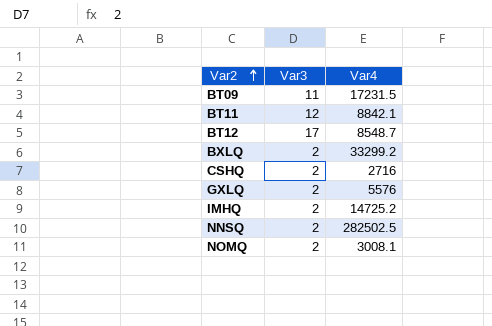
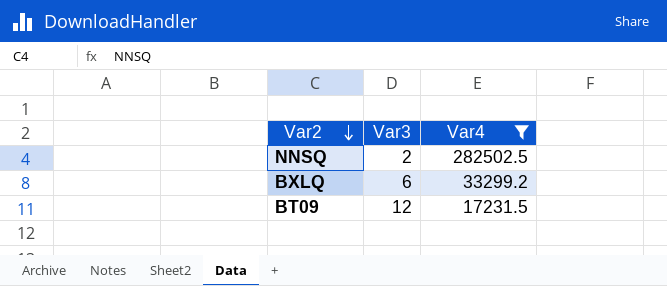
filter: none -> Var4 >= 17231.5
row order: Var2 ascending -> Var2 descending
BXLQ | Var3: 2 -> 6
BT09 | Var3: 11 -> 12

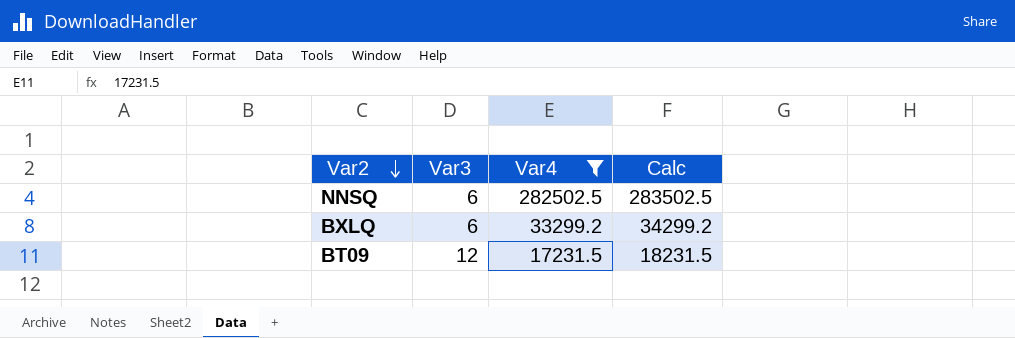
column Calc | formula: none -> [Var4] + 1000
NNSQ | Var3: 2 -> 6

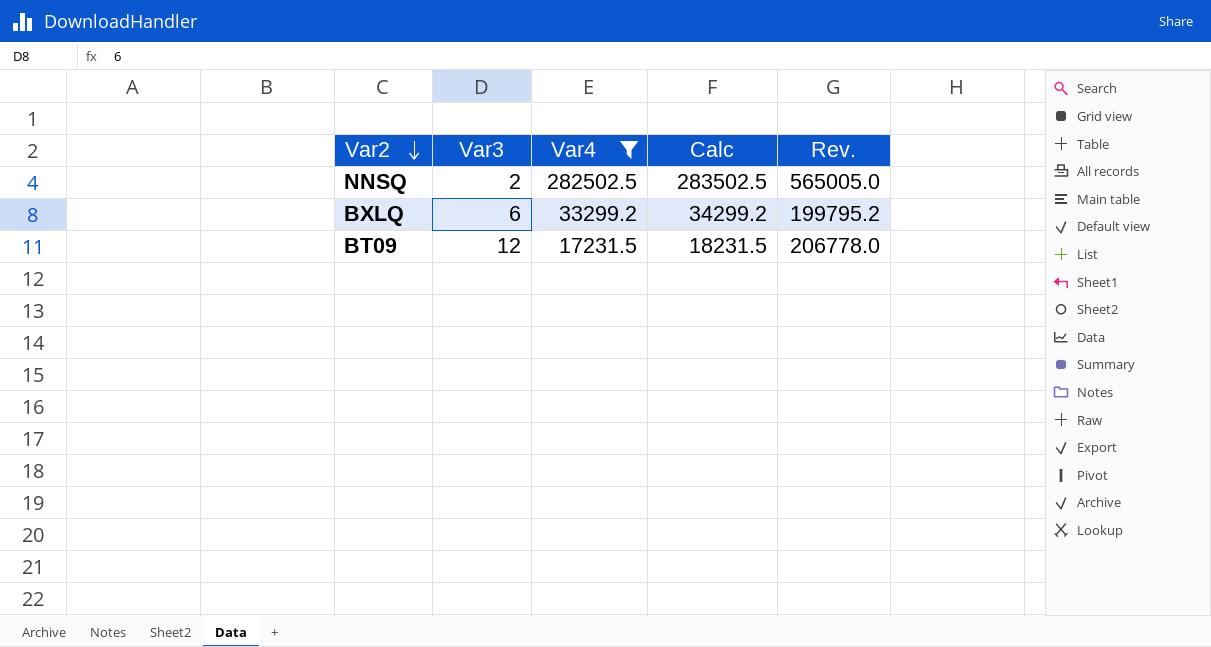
column Rev. | formula: none -> [Var3] * [Var4]
NNSQ | Var3: 6 -> 2

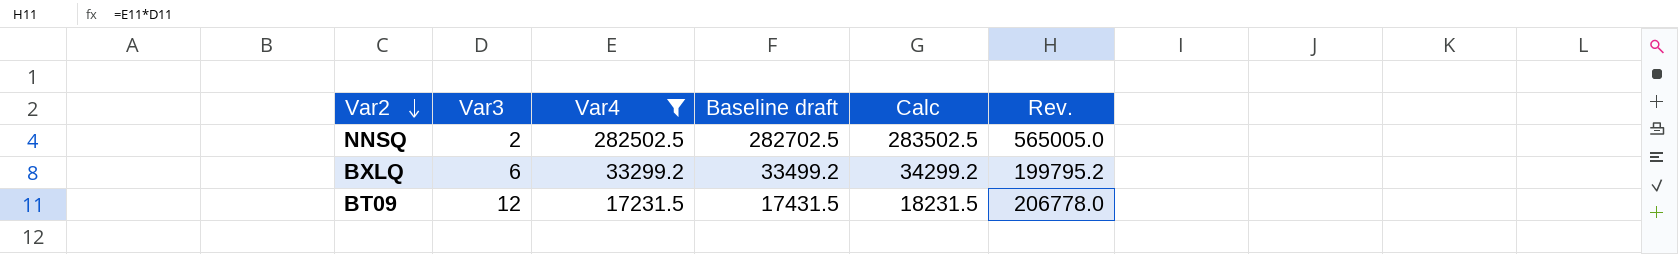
column Baseline draft | formula: none -> [Var4] + 200

